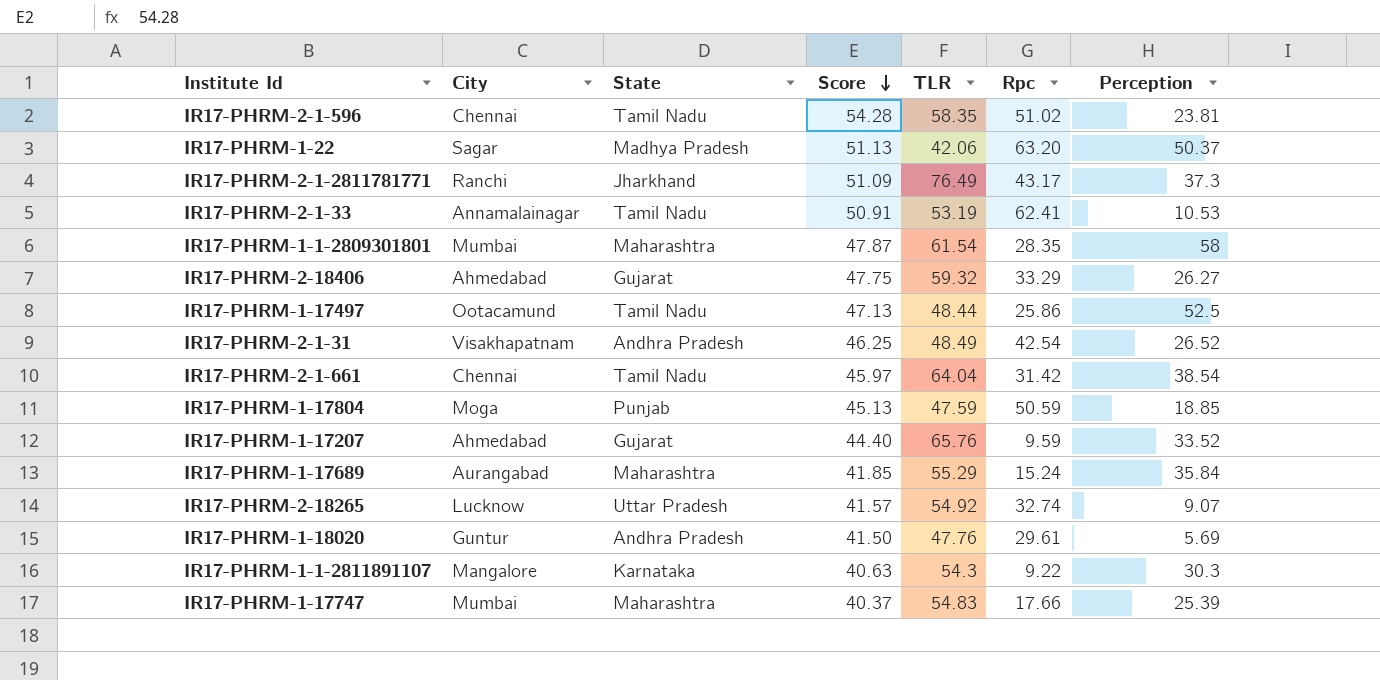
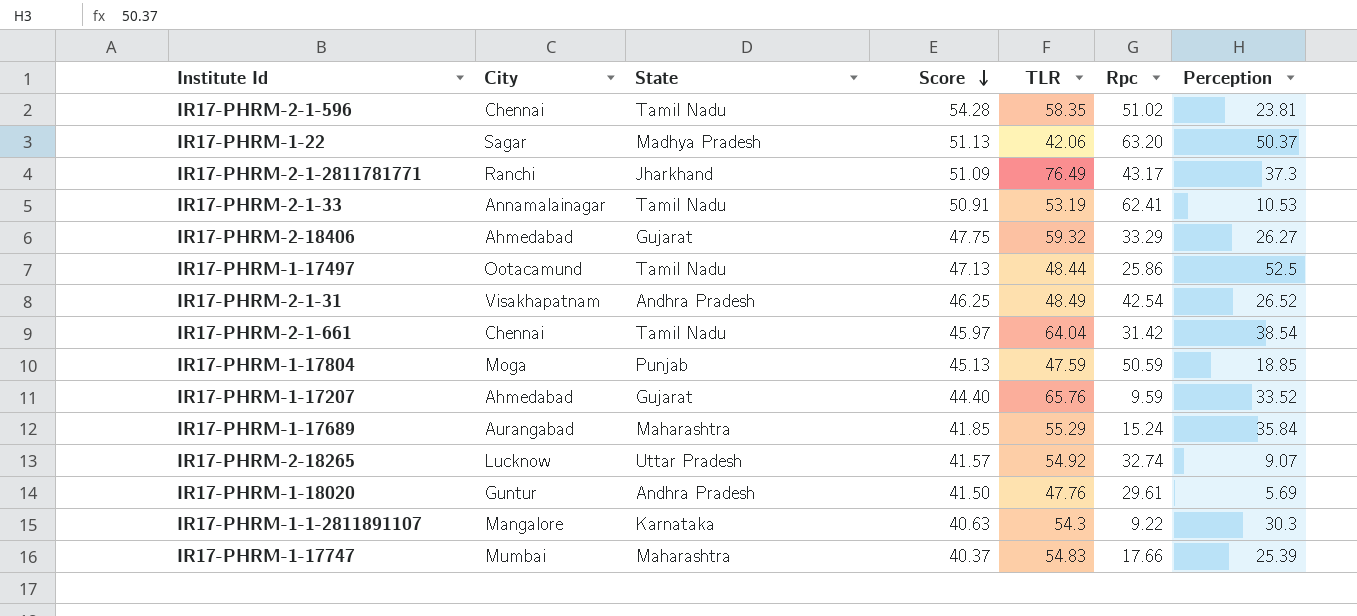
row IR17-PHRM-1-1-2809301801: Mumbai | Maharashtra | 47.87 | 61.54 | 28.35 | 58 -> none

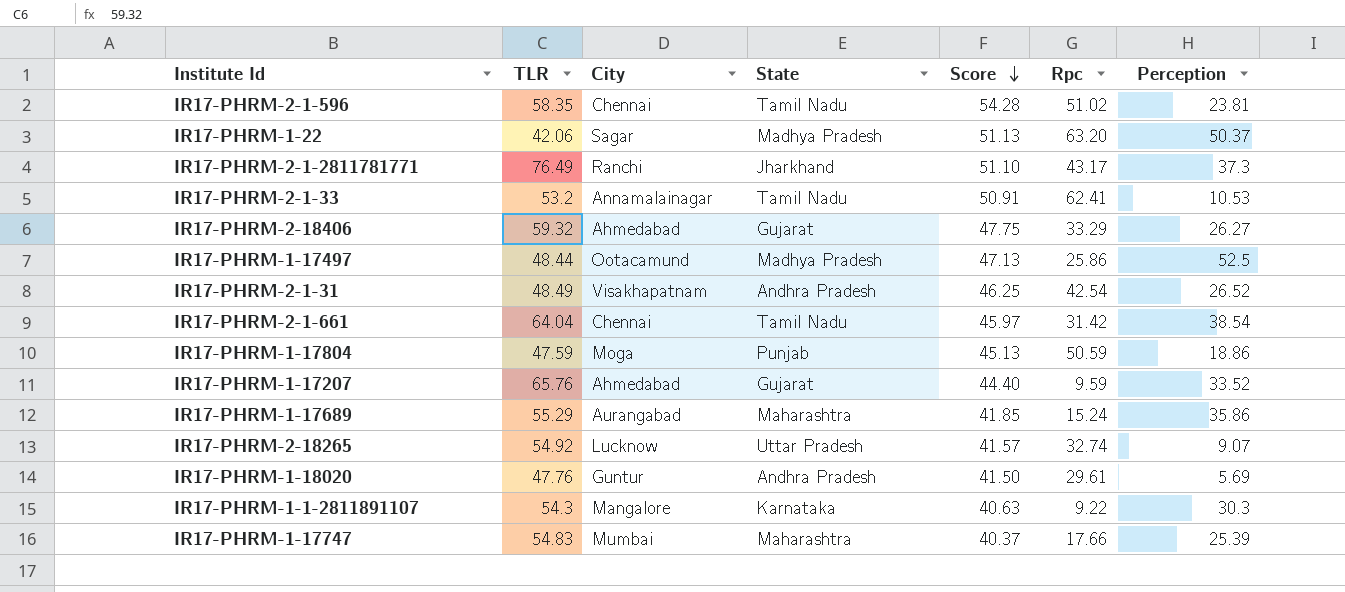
column TLR | position: 5 -> 2
IR17-PHRM-2-1-2811781771 | Score: 51.09 -> 51.10
IR17-PHRM-2-1-33 | TLR: 53.19 -> 53.2
IR17-PHRM-1-17497 | State: Tamil Nadu -> Madhya Pradesh
IR17-PHRM-1-17804 | Perception: 18.85 -> 18.86
IR17-PHRM-1-17689 | Perception: 35.84 -> 35.86

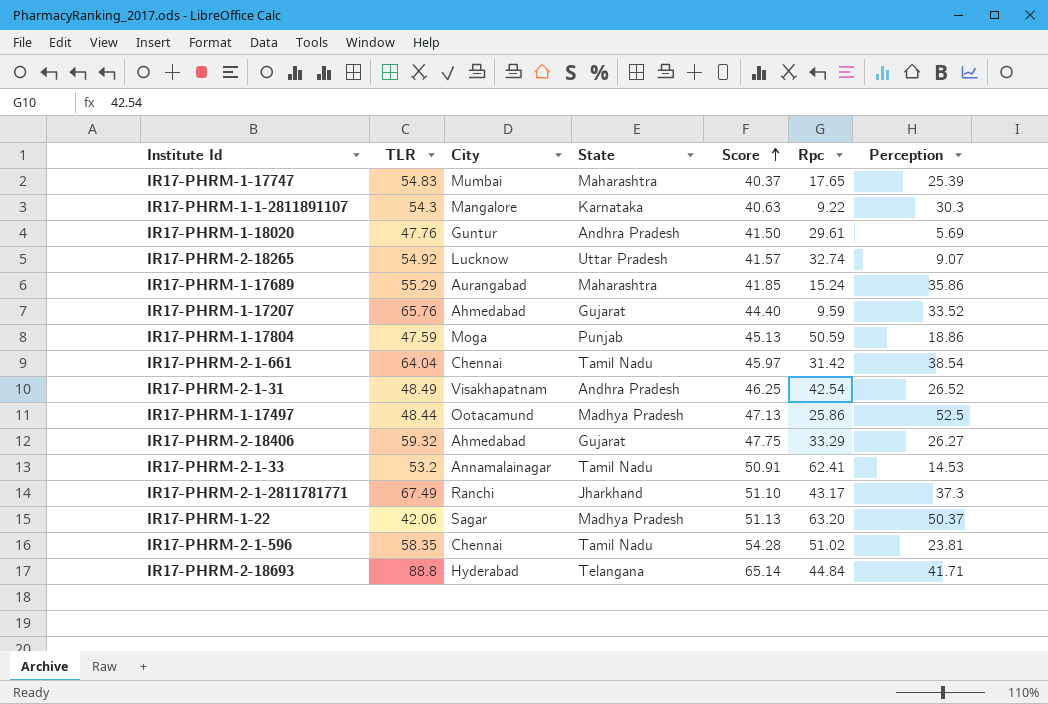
row order: Score descending -> Score ascending
IR17-PHRM-1-17747 | Rpc: 17.66 -> 17.65
IR17-PHRM-2-1-33 | Perception: 10.53 -> 14.53
IR17-PHRM-2-1-2811781771 | TLR: 76.49 -> 67.49
row IR17-PHRM-2-18693: none -> 88.8 | Hyderabad | Telangana | 65.14 | 44.84 | 41.71

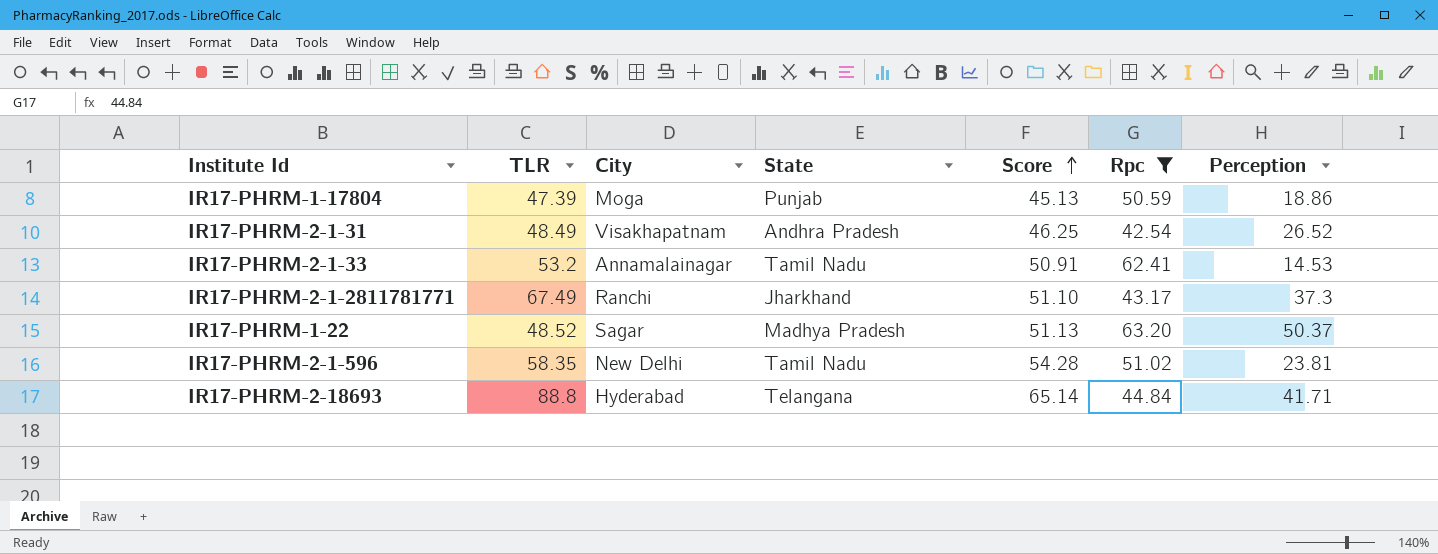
filter: none -> Rpc >= 42.54
IR17-PHRM-1-17804 | TLR: 47.59 -> 47.39
IR17-PHRM-1-22 | TLR: 42.06 -> 48.52
IR17-PHRM-2-1-596 | City: Chennai -> New Delhi

